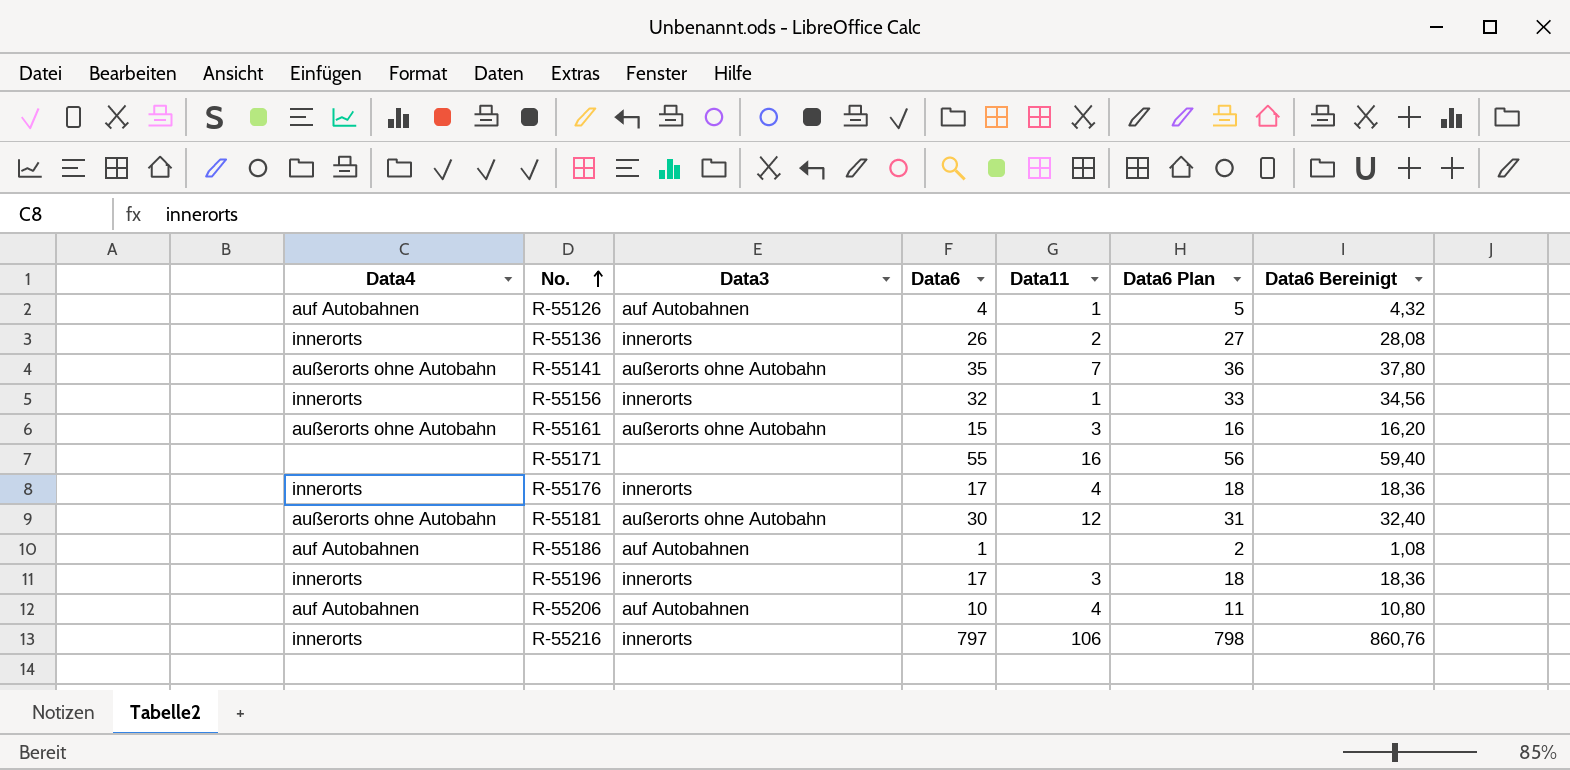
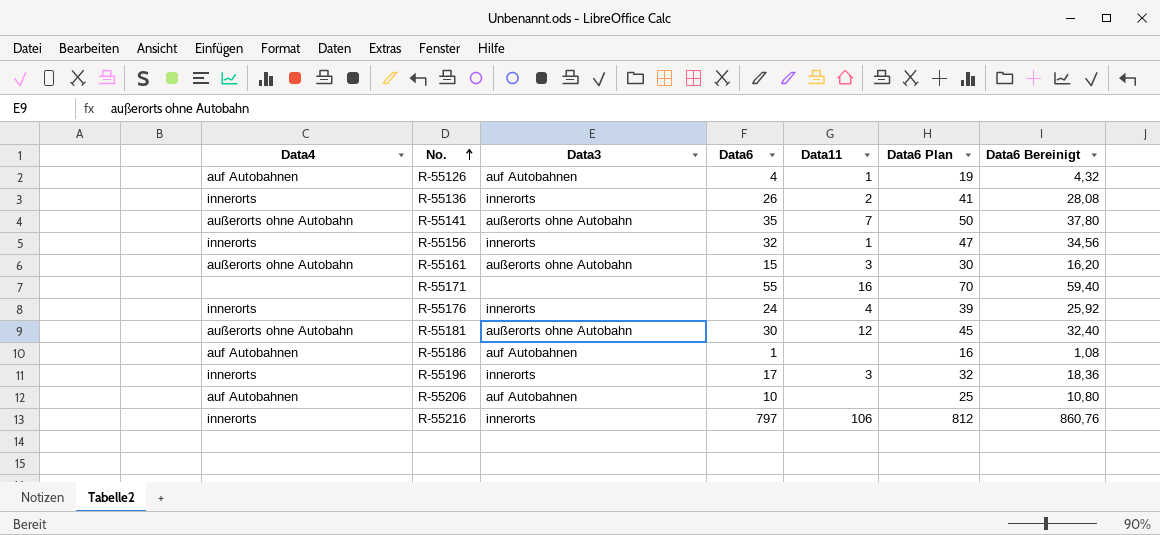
column Data6 Plan | formula: [Data6] + 1 -> [Data6] + 15
R-55176 | Data6: 17 -> 24
R-55176 | Data6 Bereinigt: 18,36 -> 25,92
R-55206 | Data11: 4 -> none

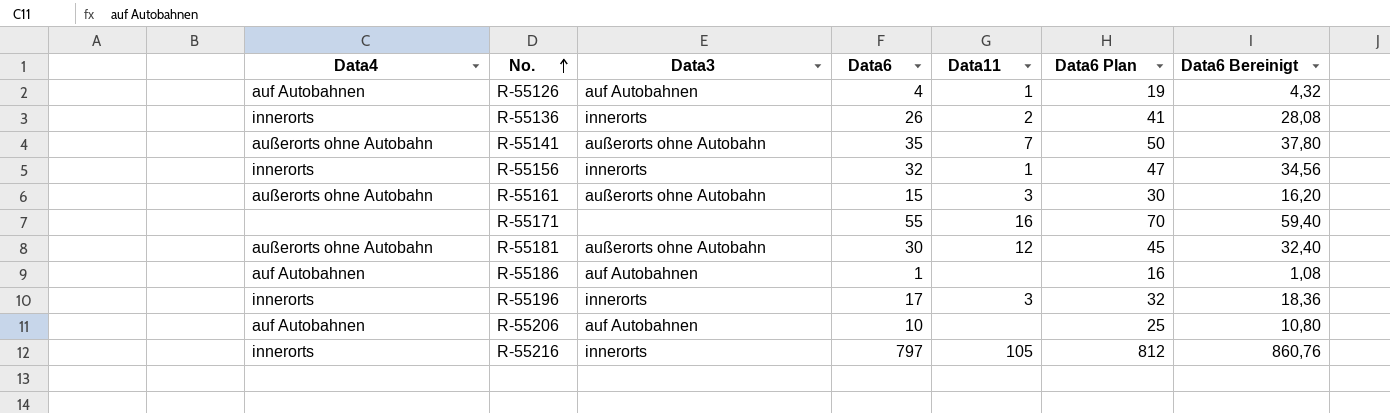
row R-55176: innerorts | innerorts | 24 | 4 | 39 | 25,92 -> none
R-55216 | Data11: 106 -> 105

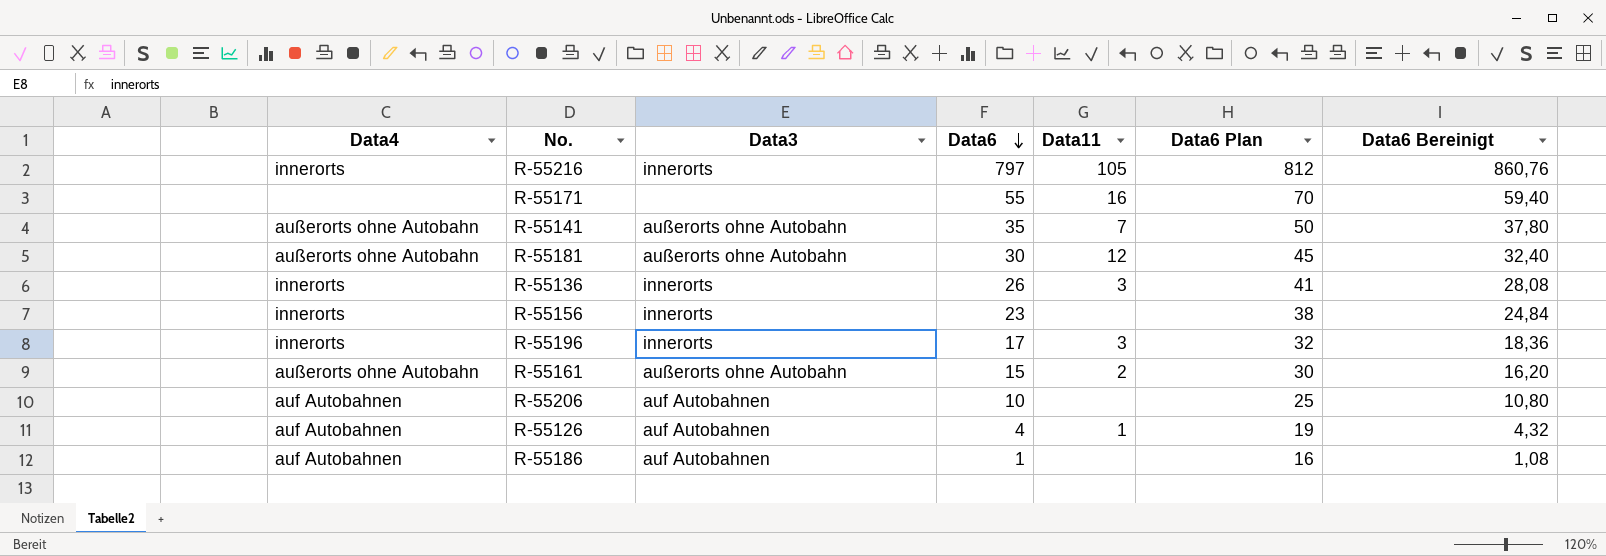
row order: No. ascending -> Data6 descending
R-55136 | Data11: 2 -> 3
R-55156 | Data6: 32 -> 23
R-55156 | Data11: 1 -> none
R-55156 | Data6 Plan: 47 -> 38
R-55156 | Data6 Bereinigt: 34,56 -> 24,84
R-55161 | Data11: 3 -> 2

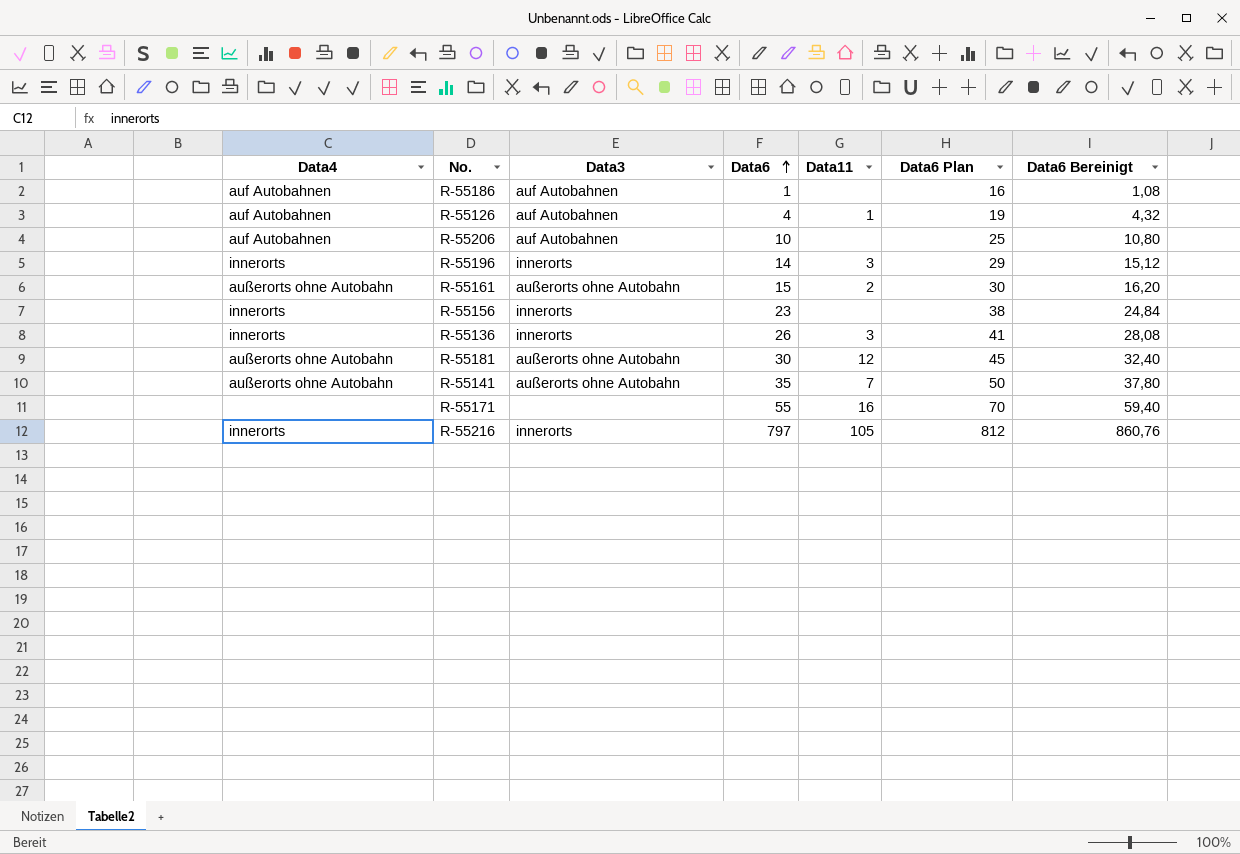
row order: Data6 descending -> Data6 ascending
R-55196 | Data6: 17 -> 14
R-55196 | Data6 Plan: 32 -> 29
R-55196 | Data6 Bereinigt: 18,36 -> 15,12

